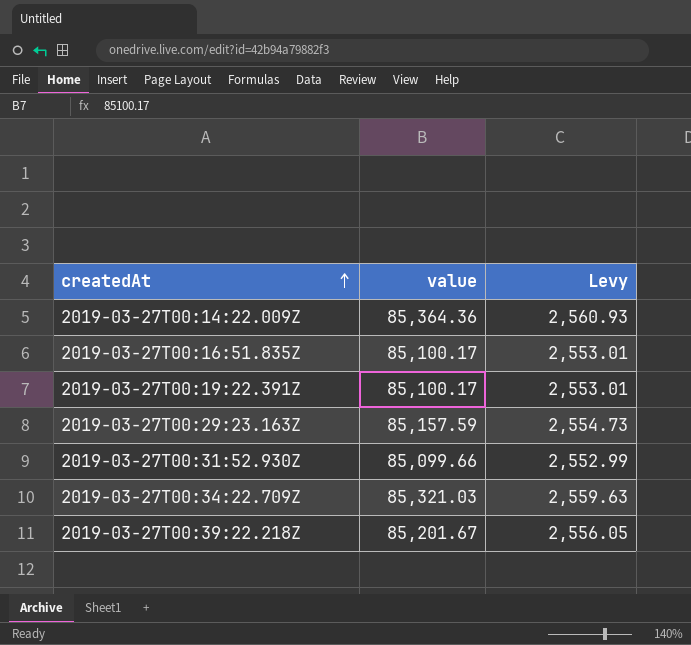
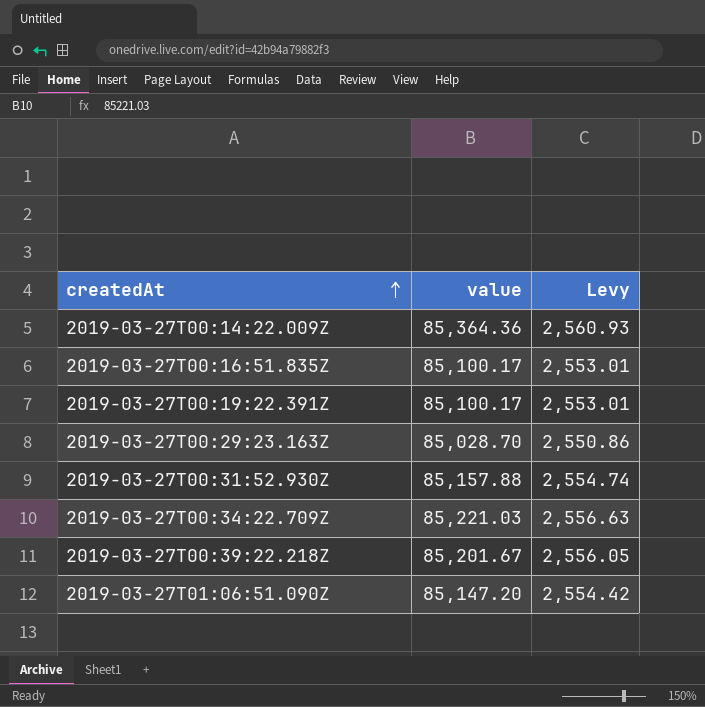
2019-03-27T00:29:23.163Z | value: 85,157.59 -> 85,028.70
2019-03-27T00:29:23.163Z | Levy: 2,554.73 -> 2,550.86
2019-03-27T00:31:52.930Z | value: 85,099.66 -> 85,157.88
2019-03-27T00:31:52.930Z | Levy: 2,552.99 -> 2,554.74
2019-03-27T00:34:22.709Z | value: 85,321.03 -> 85,221.03
2019-03-27T00:34:22.709Z | Levy: 2,559.63 -> 2,556.63
row 2019-03-27T01:06:51.090Z: none -> 85,147.20 | 2,554.42

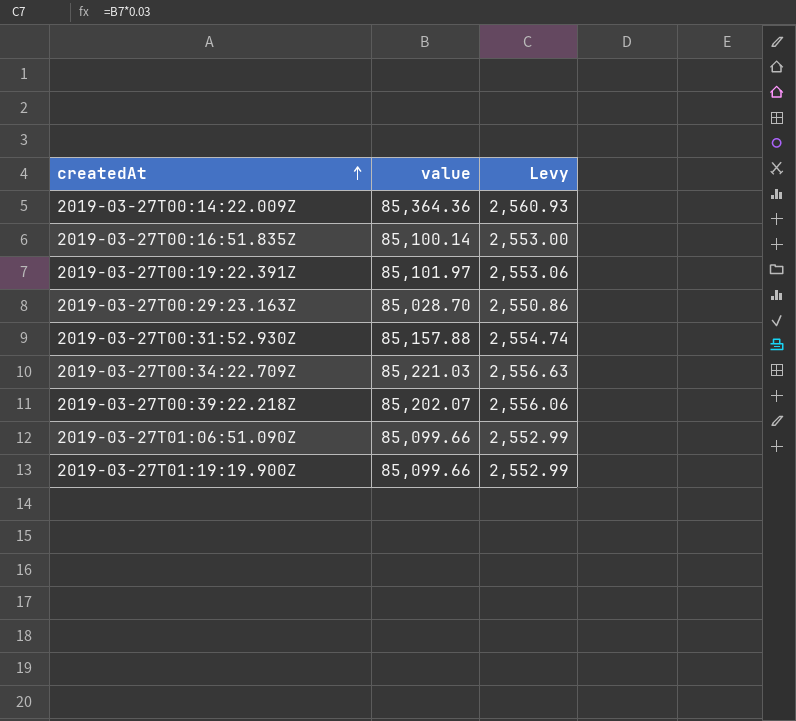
2019-03-27T00:16:51.835Z | value: 85,100.17 -> 85,100.14
2019-03-27T00:16:51.835Z | Levy: 2,553.01 -> 2,553.00
2019-03-27T00:19:22.391Z | value: 85,100.17 -> 85,101.97
2019-03-27T00:19:22.391Z | Levy: 2,553.01 -> 2,553.06
2019-03-27T00:39:22.218Z | value: 85,201.67 -> 85,202.07
2019-03-27T00:39:22.218Z | Levy: 2,556.05 -> 2,556.06
2019-03-27T01:06:51.090Z | value: 85,147.20 -> 85,099.66
2019-03-27T01:06:51.090Z | Levy: 2,554.42 -> 2,552.99
row 2019-03-27T01:19:19.900Z: none -> 85,099.66 | 2,552.99

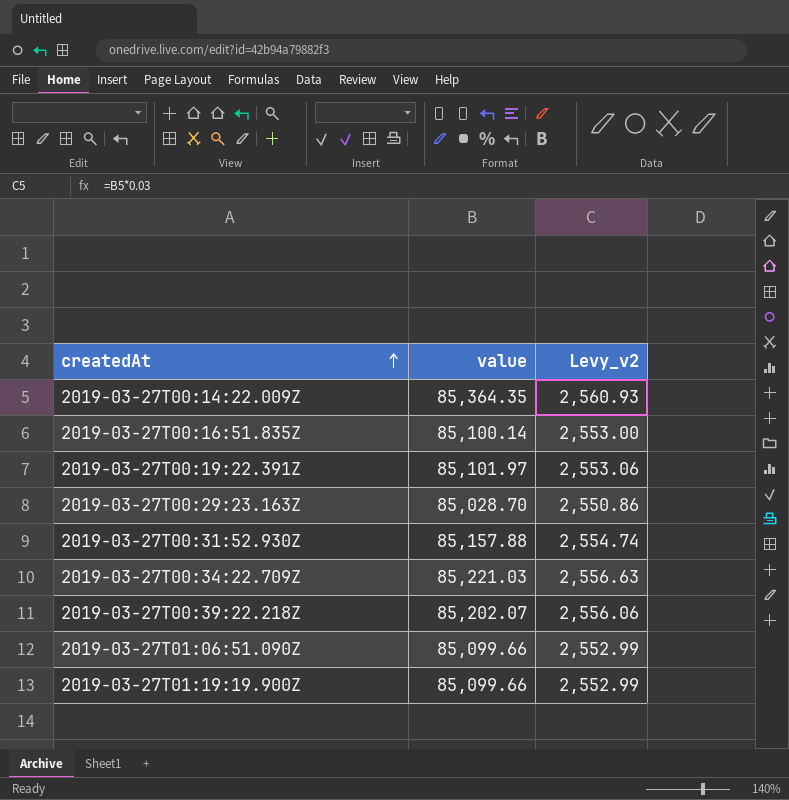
column name: Levy -> Levy_v2
2019-03-27T00:14:22.009Z | value: 85,364.36 -> 85,364.35

